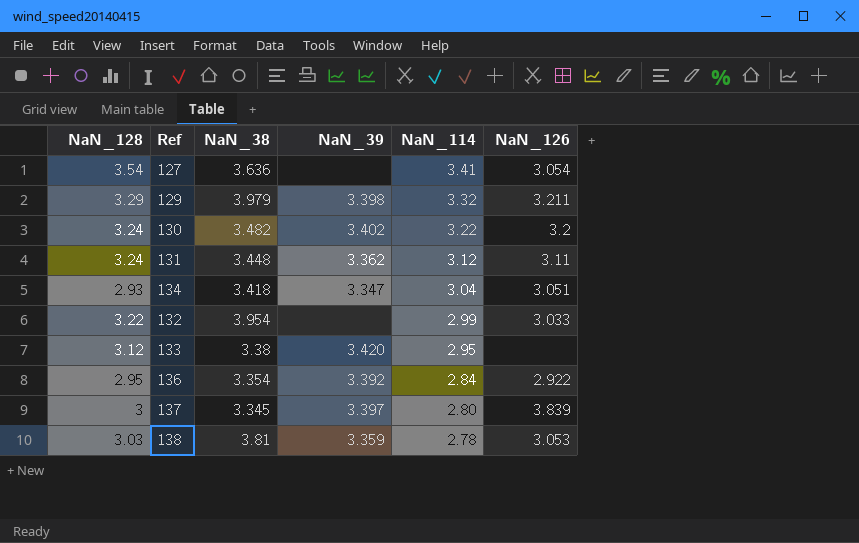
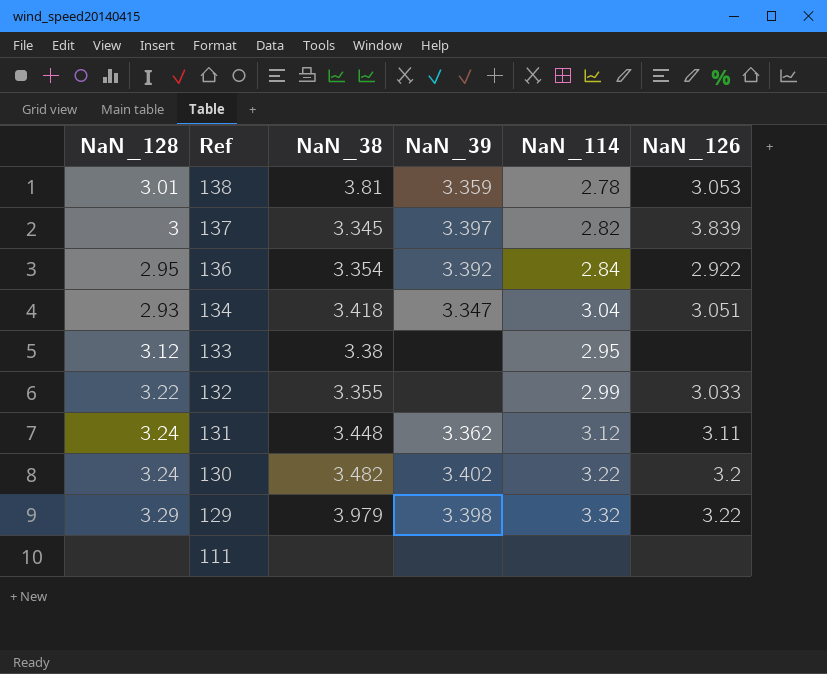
row order: NaN_114 descending -> Ref descending
row 127: 3.54 | 3.636 | none | 3.41 | 3.054 -> none
138 | NaN_128: 3.03 -> 3.01
137 | NaN_114: 2.80 -> 2.82
133 | NaN_39: 3.420 -> none
132 | NaN_38: 3.954 -> 3.355
129 | NaN_126: 3.211 -> 3.22
row 111: none -> none | none | none | none | none

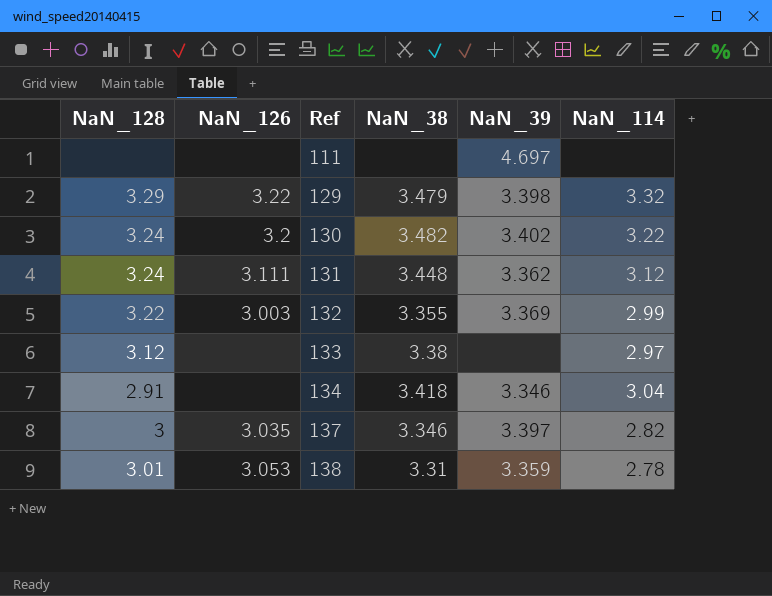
row order: Ref descending -> Ref ascending
column NaN_126 | position: 6 -> 2
row 136: 2.95 | 3.354 | 3.392 | 2.84 | 2.922 -> none
111 | NaN_39: none -> 4.697
129 | NaN_38: 3.979 -> 3.479
131 | NaN_126: 3.11 -> 3.111
132 | NaN_126: 3.033 -> 3.003
132 | NaN_39: none -> 3.369
133 | NaN_114: 2.95 -> 2.97
134 | NaN_128: 2.93 -> 2.91
134 | NaN_126: 3.051 -> none
134 | NaN_39: 3.347 -> 3.346
137 | NaN_126: 3.839 -> 3.035
137 | NaN_38: 3.345 -> 3.346
138 | NaN_38: 3.81 -> 3.31

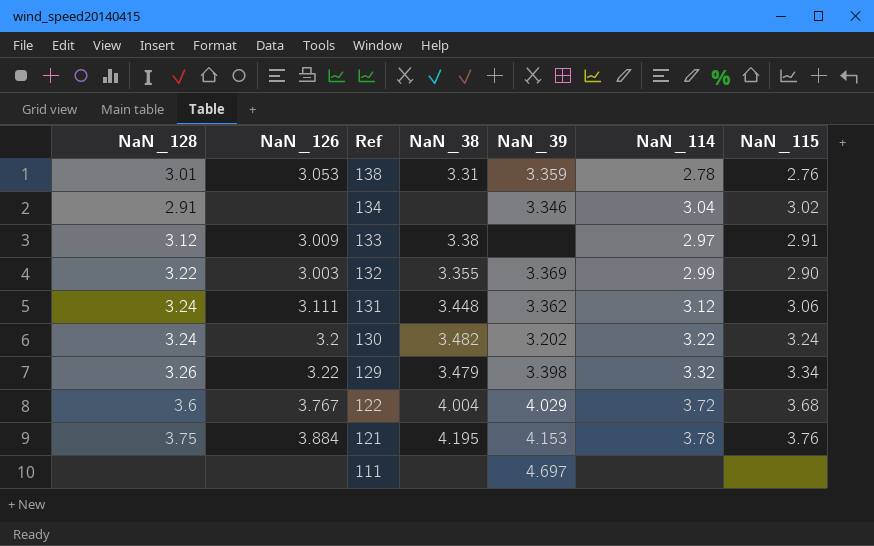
row order: Ref ascending -> Ref descending
column NaN_115 | position: none -> 7
row 137: 3 | 3.035 | 3.346 | 3.397 | 2.82 -> none
134 | NaN_38: 3.418 -> none
133 | NaN_126: none -> 3.009
130 | NaN_39: 3.402 -> 3.202
129 | NaN_128: 3.29 -> 3.26
row 122: none -> 3.6 | 3.767 | 4.004 | 4.029 | 3.72 | 3.68
row 121: none -> 3.75 | 3.884 | 4.195 | 4.153 | 3.78 | 3.76

